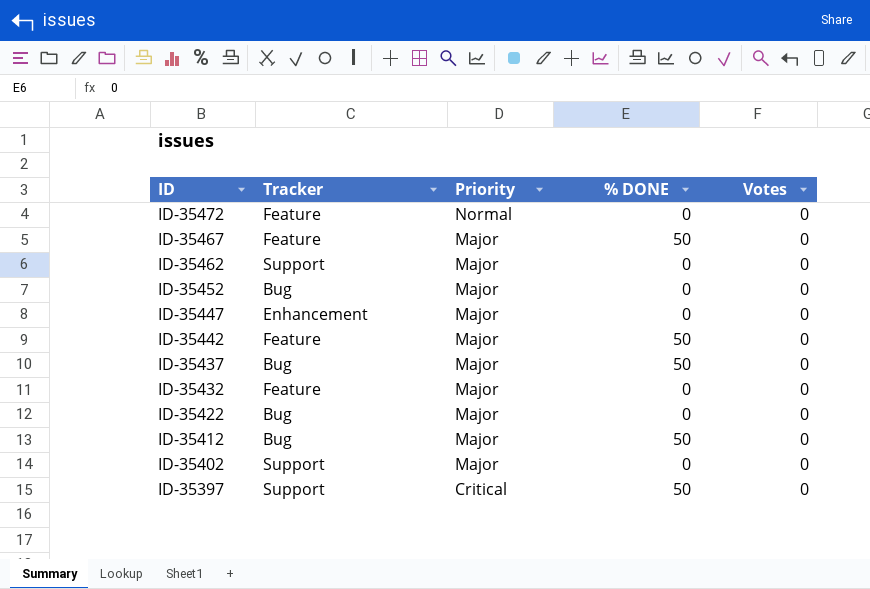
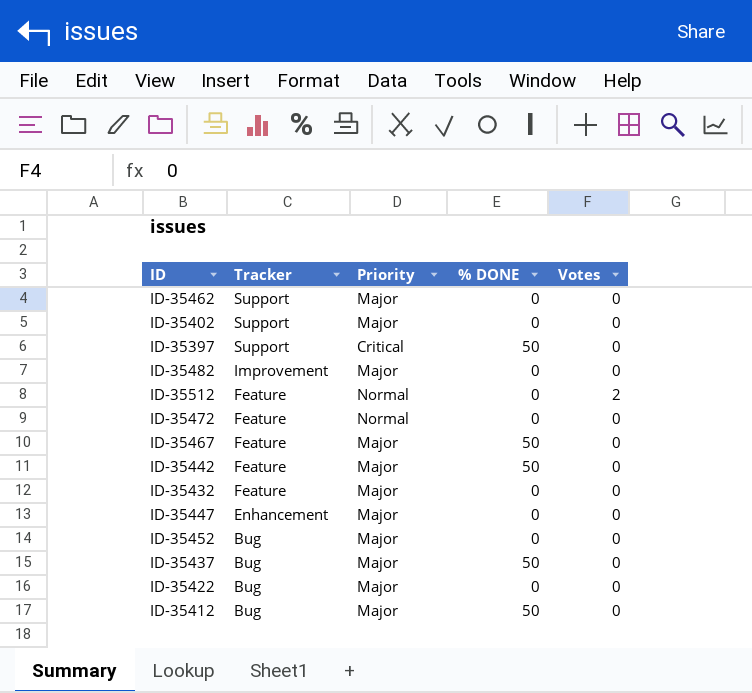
row order: ID descending -> Tracker descending
row ID-35482: none -> Improvement | Major | 0 | 0
row ID-35512: none -> Feature | Normal | 0 | 2

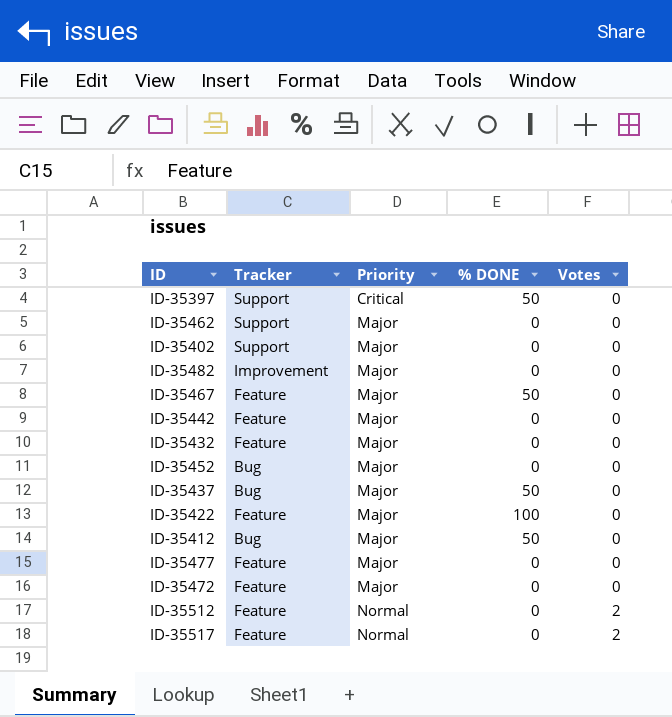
row order: Tracker descending -> Priority ascending
row ID-35447: Enhancement | Major | 0 | 0 -> none
ID-35442 | % DONE: 50 -> 0
ID-35422 | Tracker: Bug -> Feature
ID-35422 | % DONE: 0 -> 100
row ID-35477: none -> Feature | Major | 0 | 0
ID-35472 | Priority: Normal -> Major
row ID-35517: none -> Feature | Normal | 0 | 2

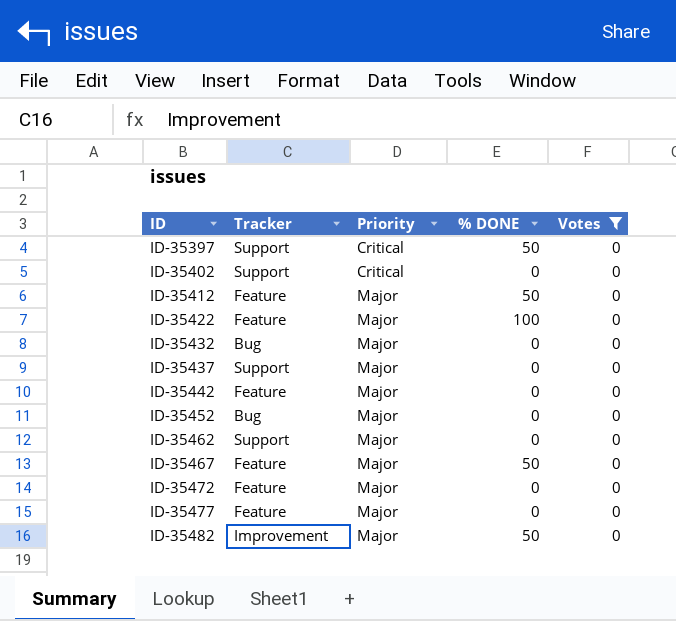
filter: none -> Votes = 0
row order: Priority ascending -> ID ascending
ID-35402 | Priority: Major -> Critical
ID-35412 | Tracker: Bug -> Feature
ID-35432 | Tracker: Feature -> Bug
ID-35437 | Tracker: Bug -> Support
ID-35437 | % DONE: 50 -> 0
ID-35482 | % DONE: 0 -> 50

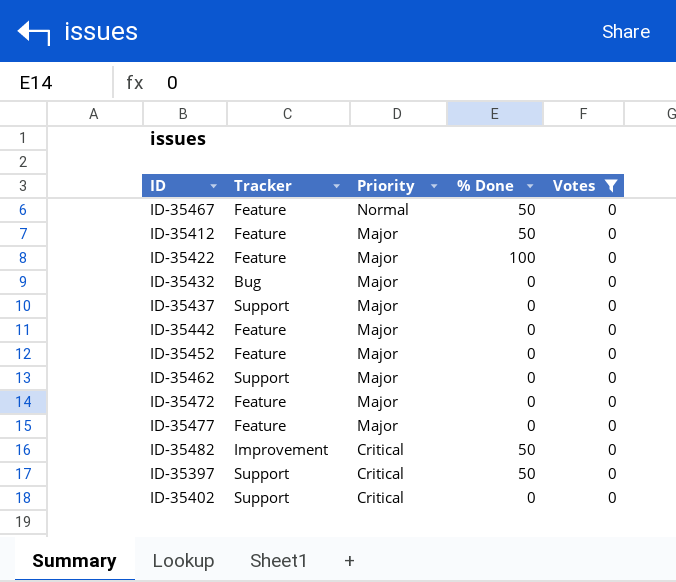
row order: ID ascending -> Priority descending
column name: % DONE -> % Done
ID-35467 | Priority: Major -> Normal
ID-35452 | Tracker: Bug -> Feature
ID-35482 | Priority: Major -> Critical

